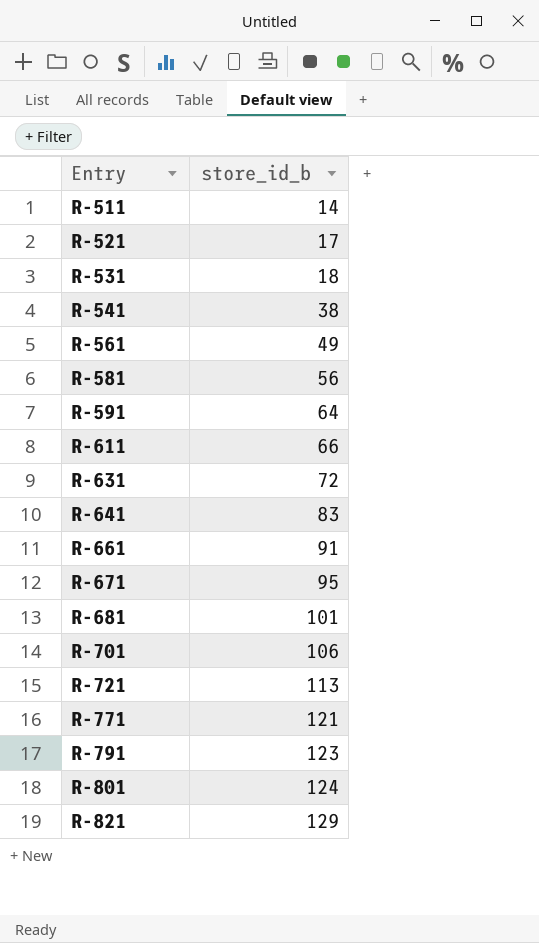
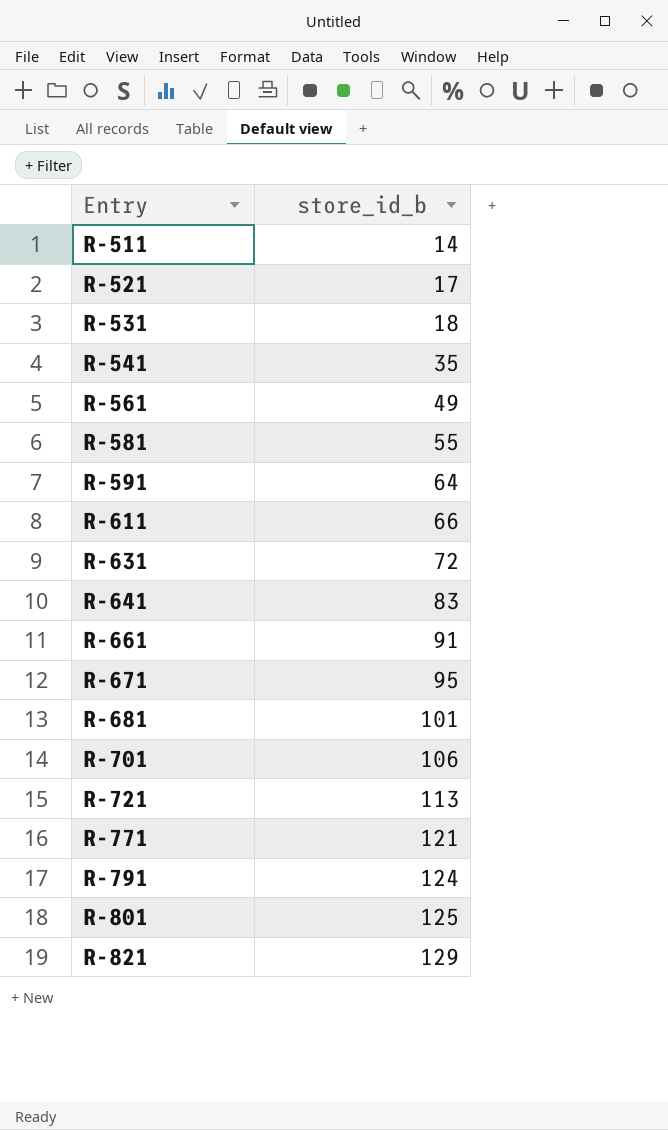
R-541 | store_id_b: 38 -> 35
R-581 | store_id_b: 56 -> 55
R-791 | store_id_b: 123 -> 124
R-801 | store_id_b: 124 -> 125

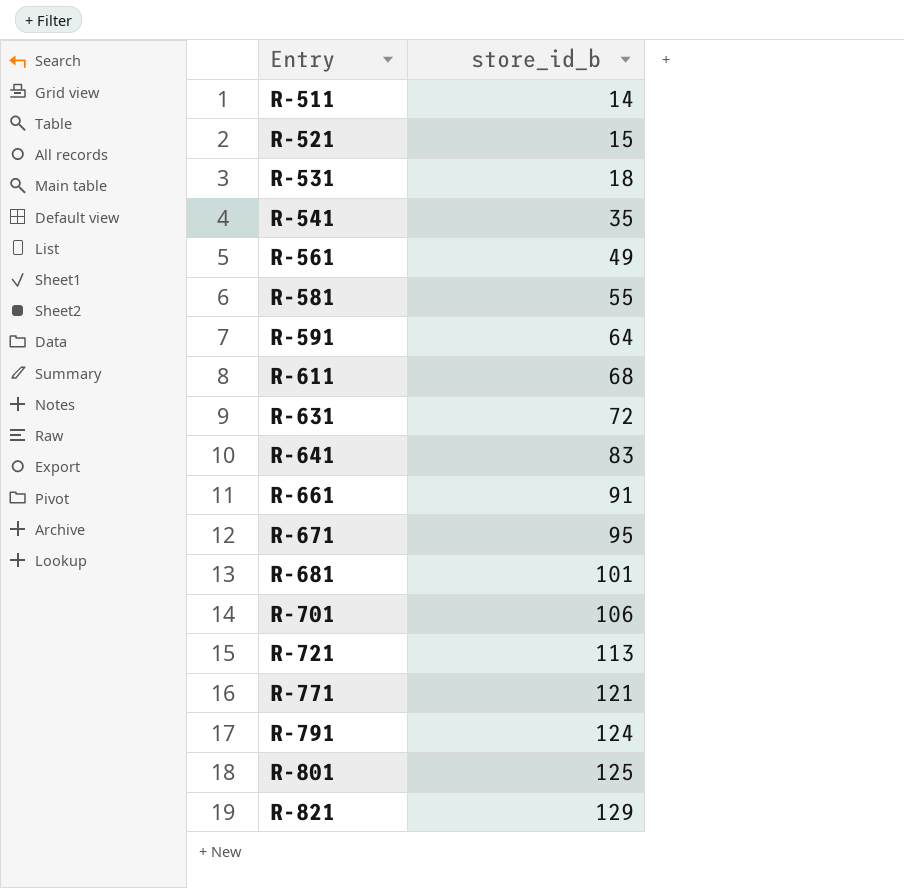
R-521 | store_id_b: 17 -> 15
R-611 | store_id_b: 66 -> 68

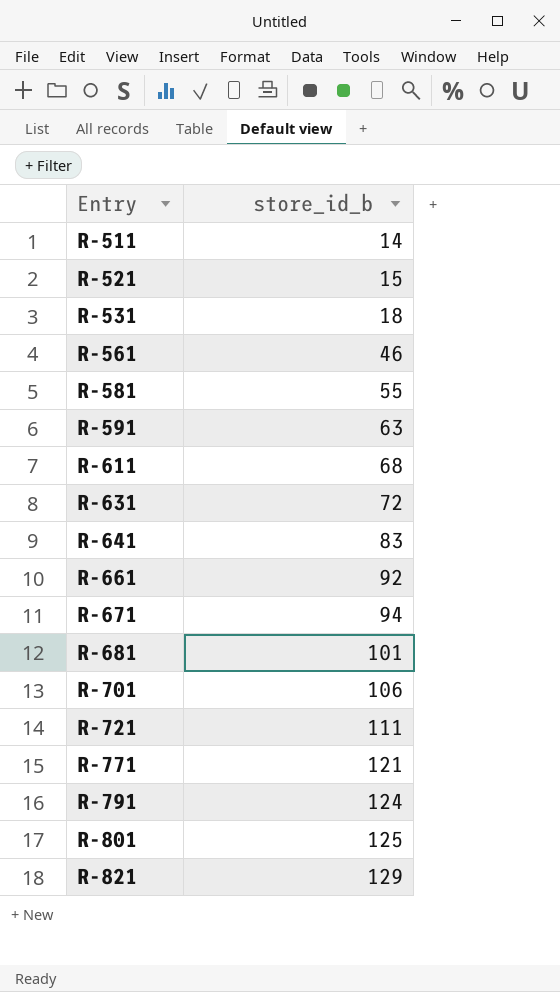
row R-541: 35 -> none
R-561 | store_id_b: 49 -> 46
R-591 | store_id_b: 64 -> 63
R-661 | store_id_b: 91 -> 92
R-671 | store_id_b: 95 -> 94
R-721 | store_id_b: 113 -> 111

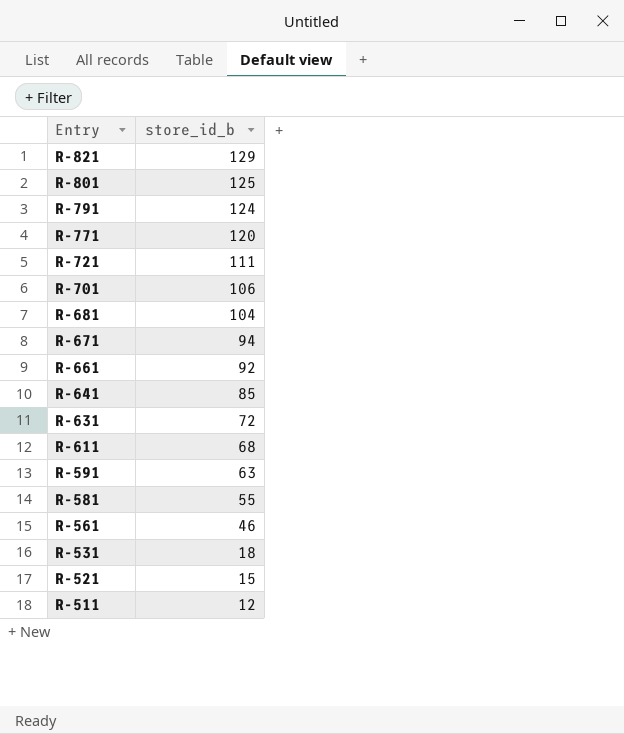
row order: Entry ascending -> Entry descending
R-771 | store_id_b: 121 -> 120
R-681 | store_id_b: 101 -> 104
R-641 | store_id_b: 83 -> 85
R-511 | store_id_b: 14 -> 12

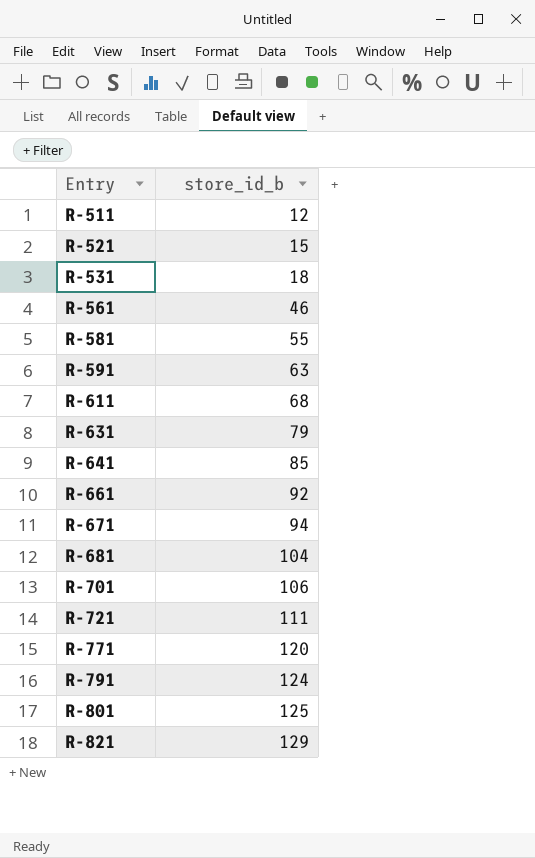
row order: Entry descending -> Entry ascending
R-631 | store_id_b: 72 -> 79

